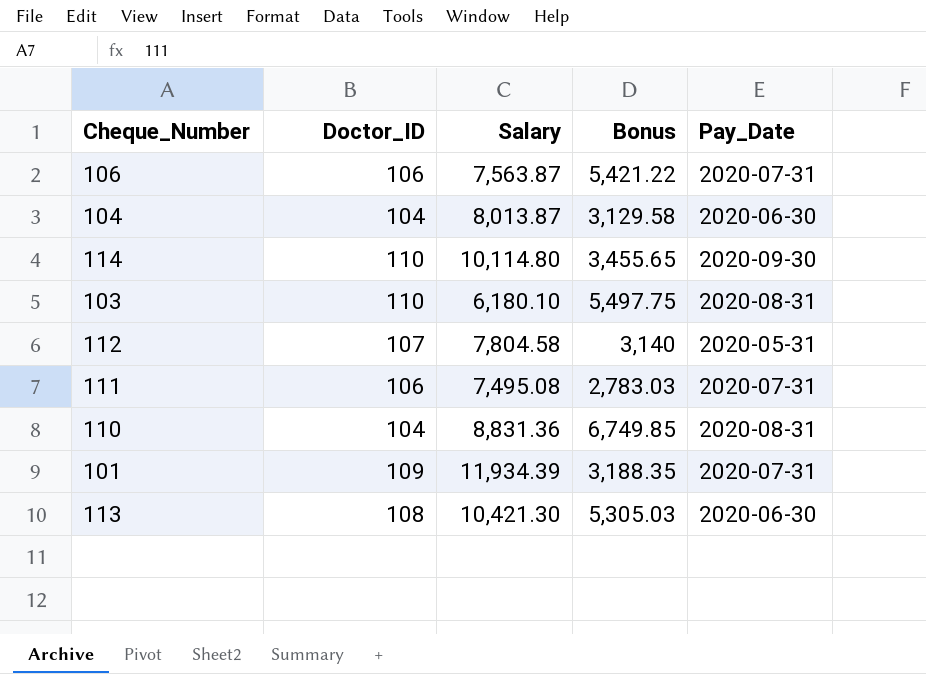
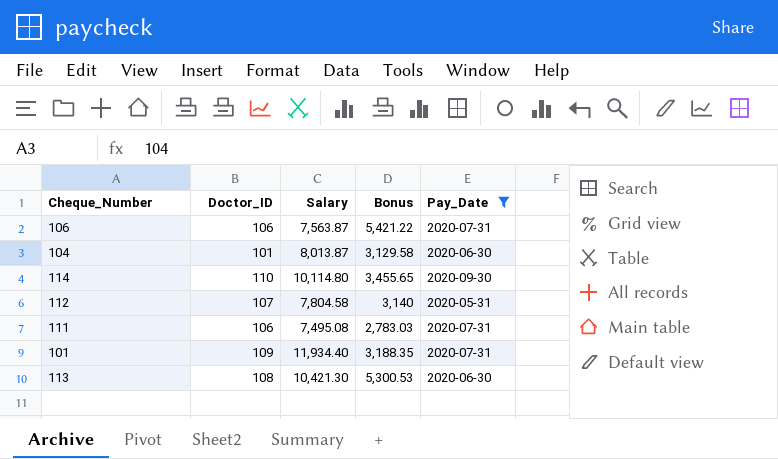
filter: none -> Pay_Date != 2020-08-31
104 | Doctor_ID: 104 -> 101
101 | Salary: 11,934.39 -> 11,934.40
113 | Bonus: 5,305.03 -> 5,300.53

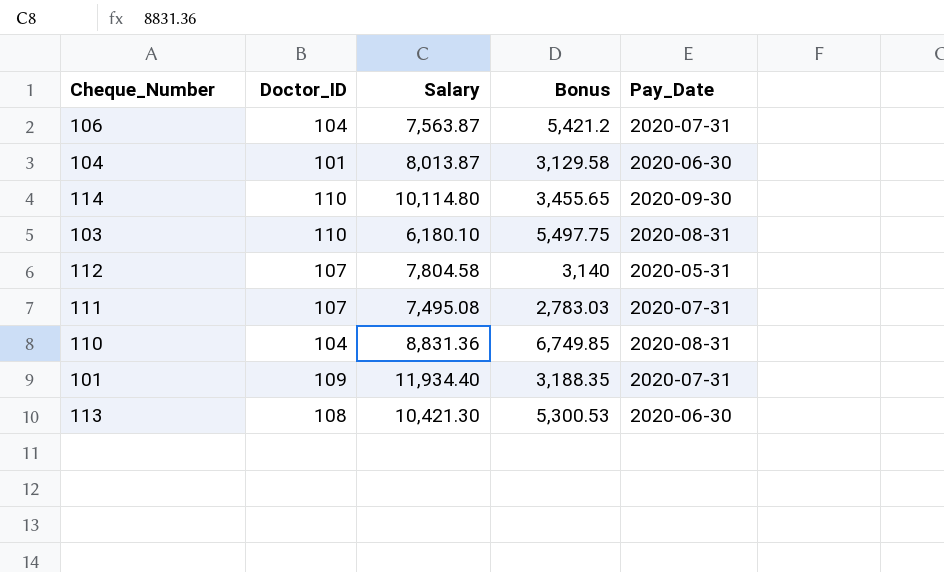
filter: Pay_Date != 2020-08-31 -> none
106 | Doctor_ID: 106 -> 104
106 | Bonus: 5,421.22 -> 5,421.2
111 | Doctor_ID: 106 -> 107

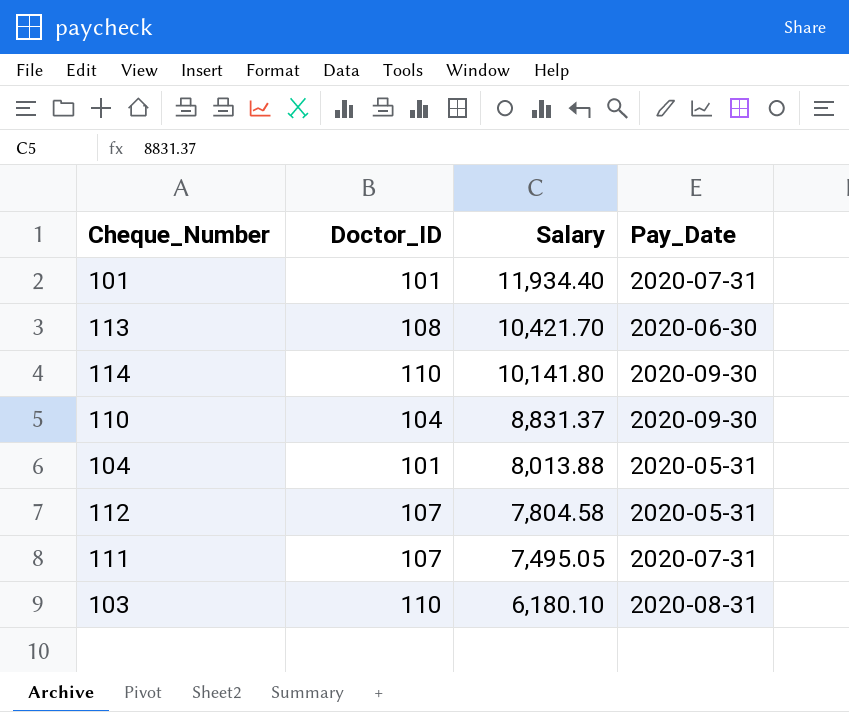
row order: none -> Salary descending
column Bonus | position: 4 -> none
row 106: 104 | 7,563.87 | 5,421.2 | 2020-07-31 -> none
101 | Doctor_ID: 109 -> 101
113 | Salary: 10,421.30 -> 10,421.70
114 | Salary: 10,114.80 -> 10,141.80
110 | Salary: 8,831.36 -> 8,831.37
110 | Pay_Date: 2020-08-31 -> 2020-09-30
104 | Salary: 8,013.87 -> 8,013.88
104 | Pay_Date: 2020-06-30 -> 2020-05-31
111 | Salary: 7,495.08 -> 7,495.05

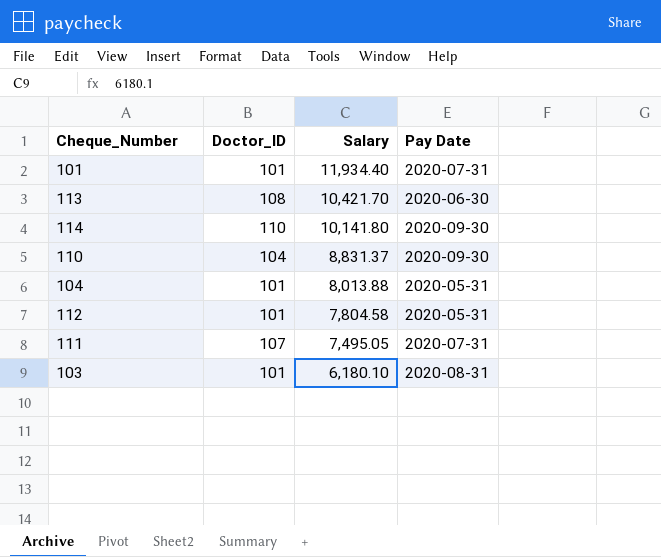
column name: Pay_Date -> Pay Date
112 | Doctor_ID: 107 -> 101
103 | Doctor_ID: 110 -> 101

